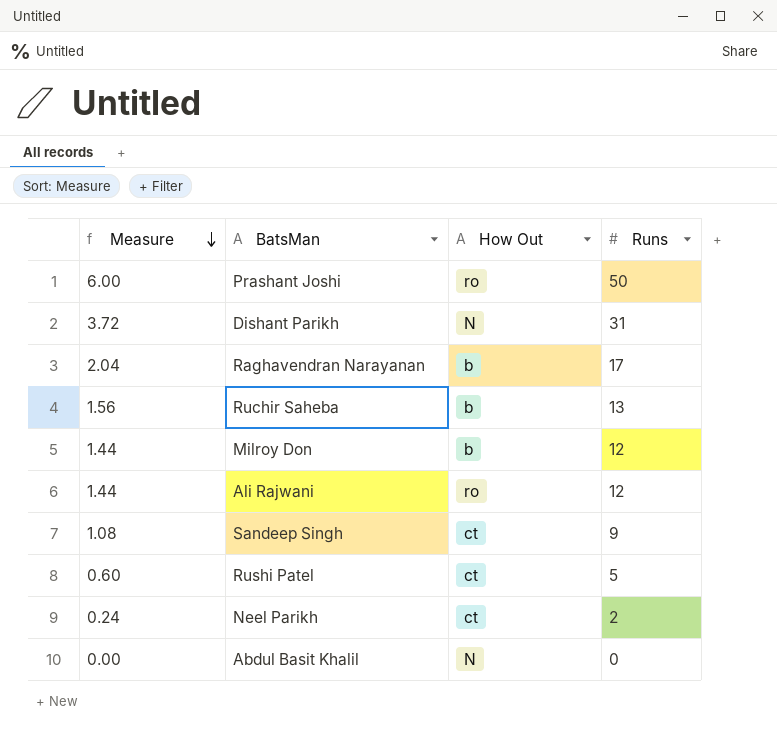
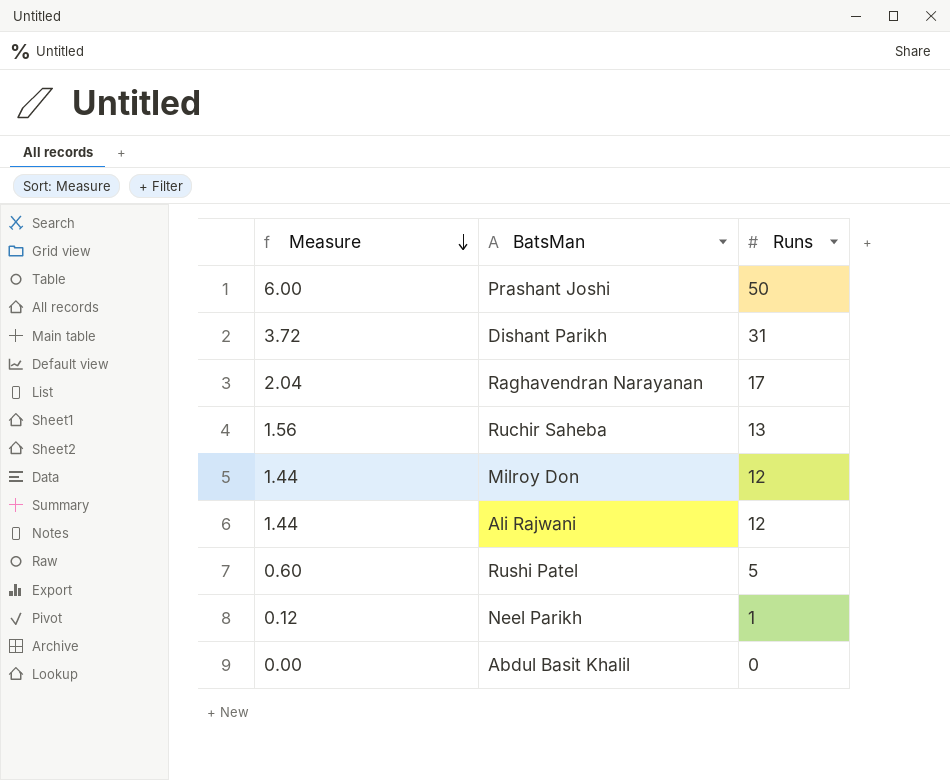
column How Out | position: 3 -> none
row Sandeep Singh: 1.08 | ct | 9 -> none
Neel Parikh | Measure: 0.24 -> 0.12
Neel Parikh | Runs: 2 -> 1

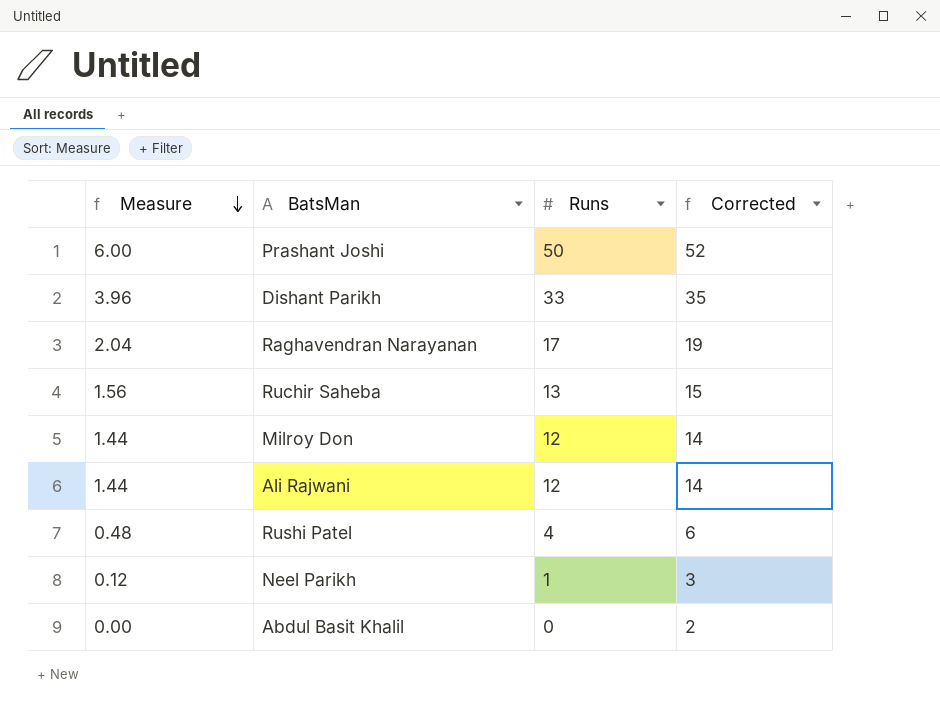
column Corrected | formula: none -> [Runs] + 2
Dishant Parikh | Measure: 3.72 -> 3.96
Dishant Parikh | Runs: 31 -> 33
Rushi Patel | Measure: 0.60 -> 0.48
Rushi Patel | Runs: 5 -> 4

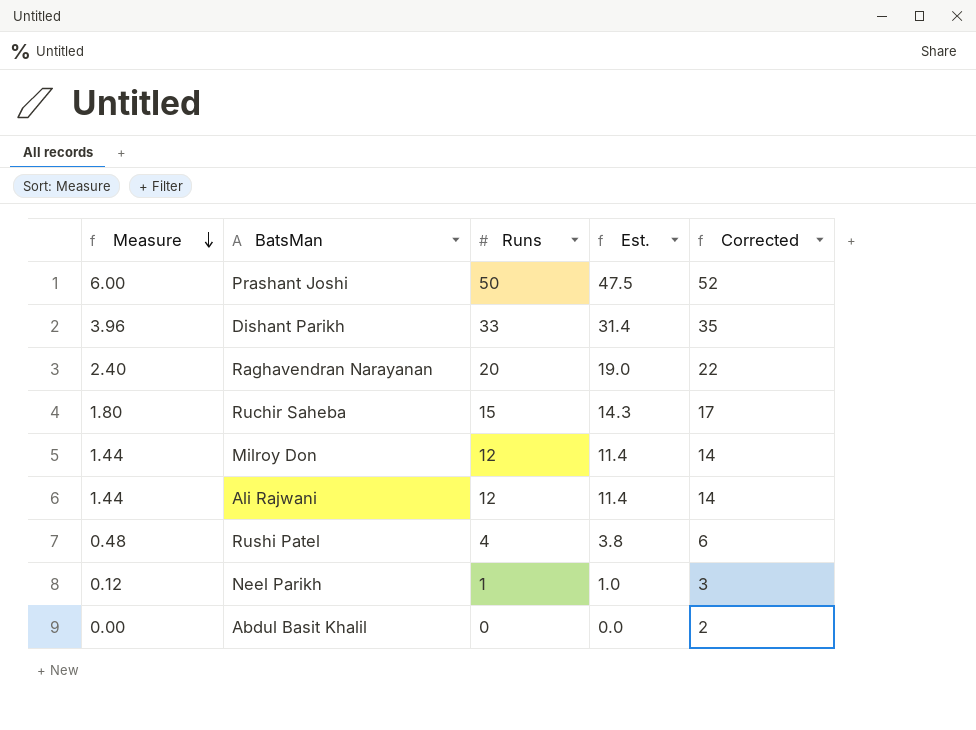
column Est. | formula: none -> [Runs] * 0.95
Raghavendran Narayanan | Measure: 2.04 -> 2.40
Raghavendran Narayanan | Runs: 17 -> 20
Raghavendran Narayanan | Corrected: 19 -> 22
Ruchir Saheba | Measure: 1.56 -> 1.80
Ruchir Saheba | Runs: 13 -> 15
Ruchir Saheba | Corrected: 15 -> 17

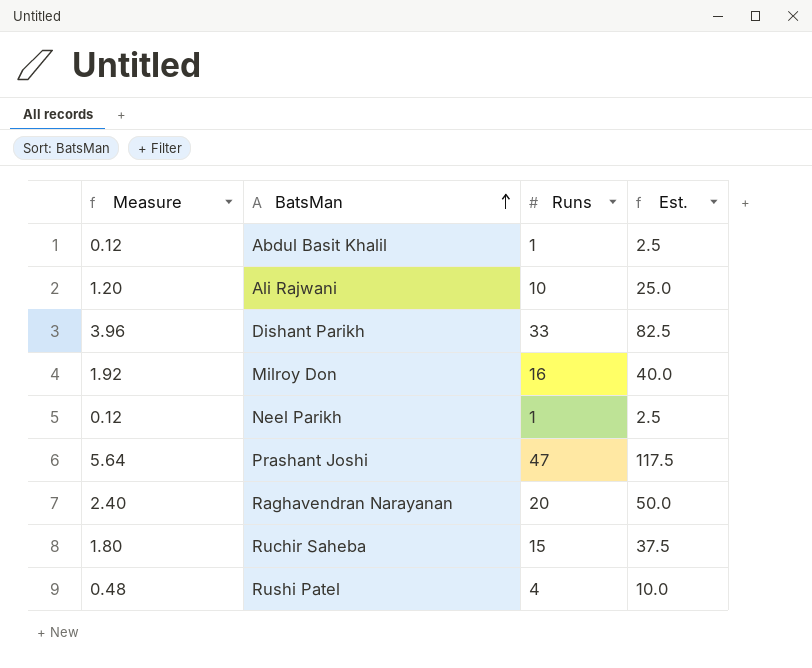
row order: Measure descending -> BatsMan ascending
column Corrected | formula: [Runs] + 2 -> none
column Est. | formula: [Runs] * 0.95 -> [Runs] * 2.5
Abdul Basit Khalil | Measure: 0.00 -> 0.12
Abdul Basit Khalil | Runs: 0 -> 1
Ali Rajwani | Measure: 1.44 -> 1.20
Ali Rajwani | Runs: 12 -> 10
Milroy Don | Measure: 1.44 -> 1.92
Milroy Don | Runs: 12 -> 16
Prashant Joshi | Measure: 6.00 -> 5.64
Prashant Joshi | Runs: 50 -> 47

